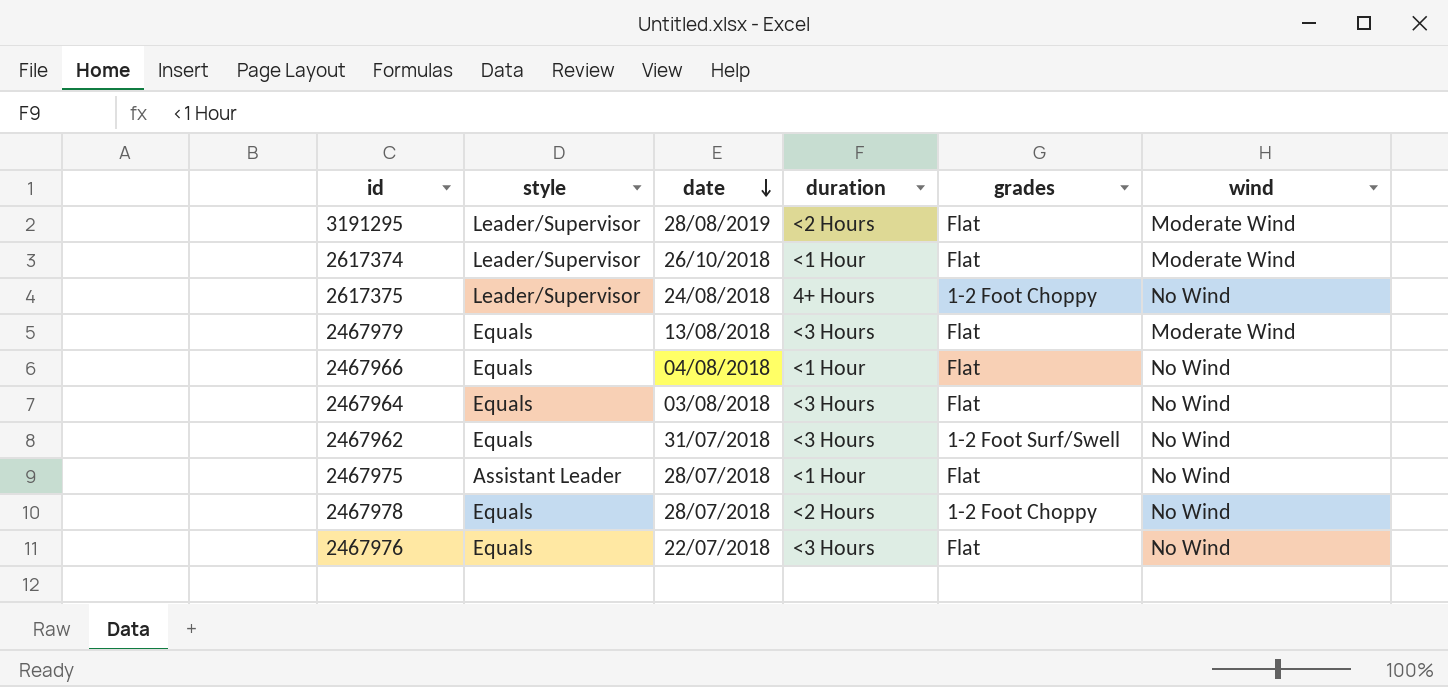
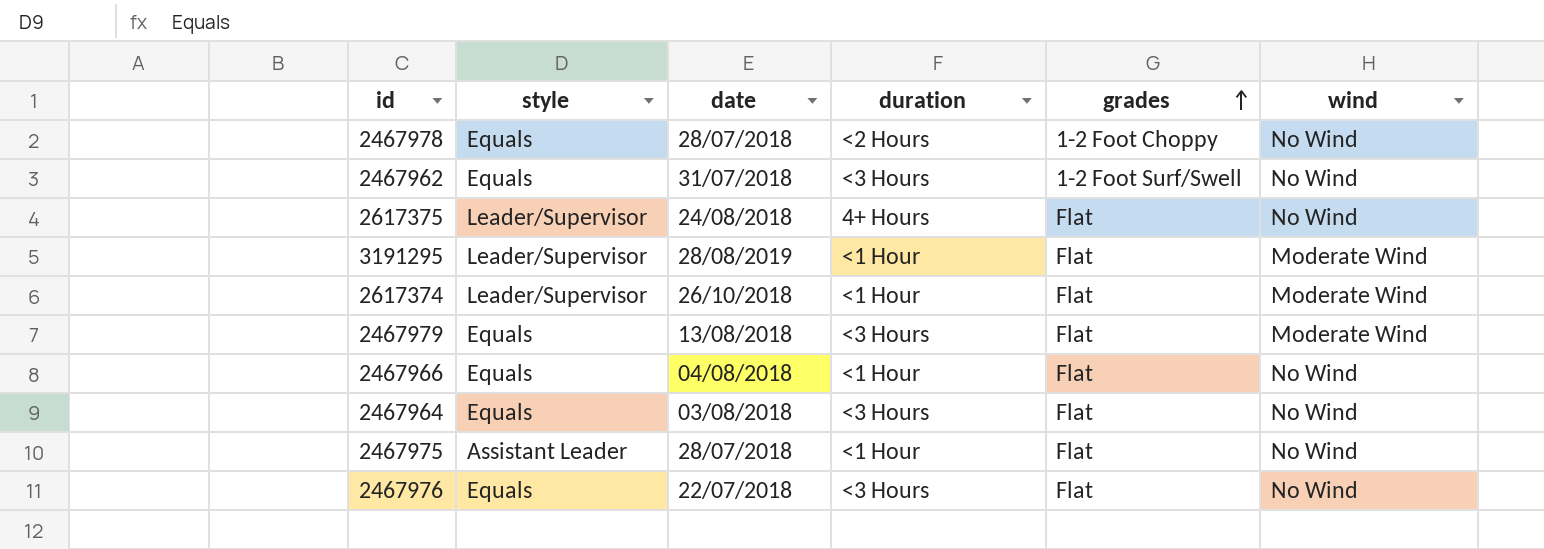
row order: date descending -> grades ascending
2617375 | grades: 1-2 Foot Choppy -> Flat
3191295 | duration: <2 Hours -> <1 Hour

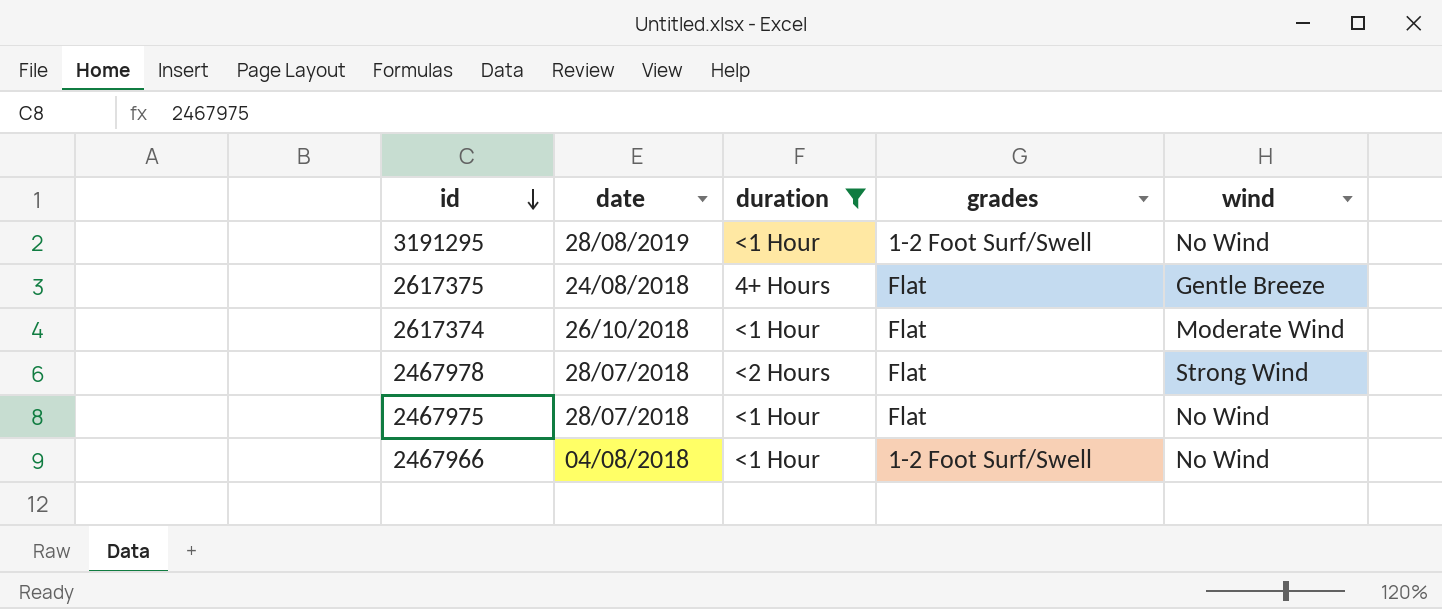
filter: none -> duration != <3 Hours
row order: grades ascending -> id descending
column style | position: 2 -> none
3191295 | grades: Flat -> 1-2 Foot Surf/Swell
3191295 | wind: Moderate Wind -> No Wind
2617375 | wind: No Wind -> Gentle Breeze
2467978 | grades: 1-2 Foot Choppy -> Flat
2467978 | wind: No Wind -> Strong Wind
2467966 | grades: Flat -> 1-2 Foot Surf/Swell

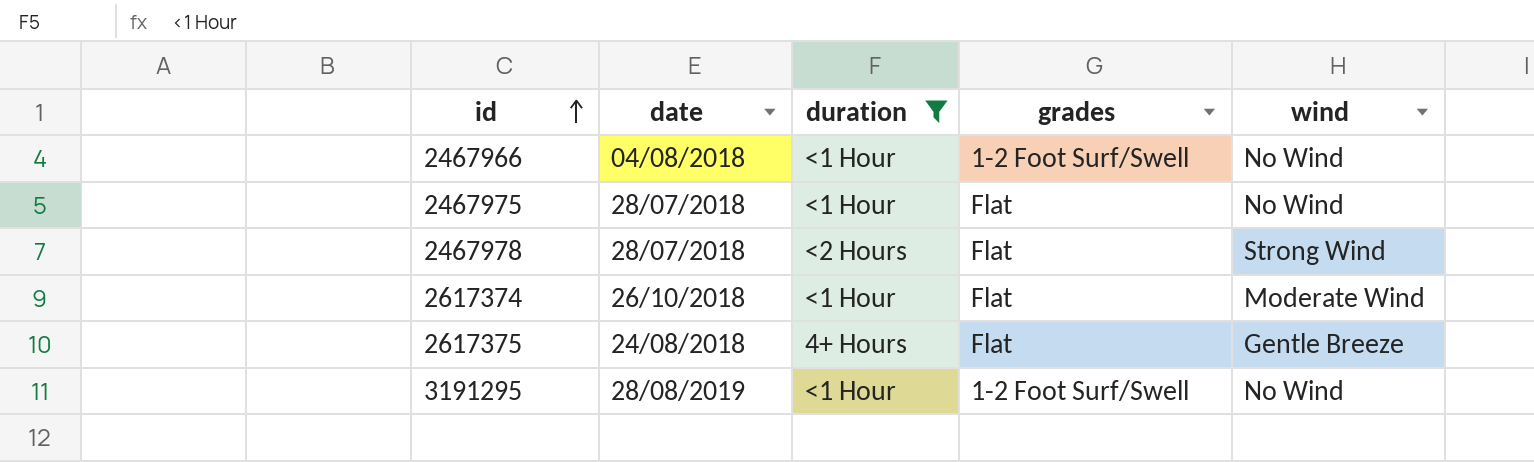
row order: id descending -> id ascending

